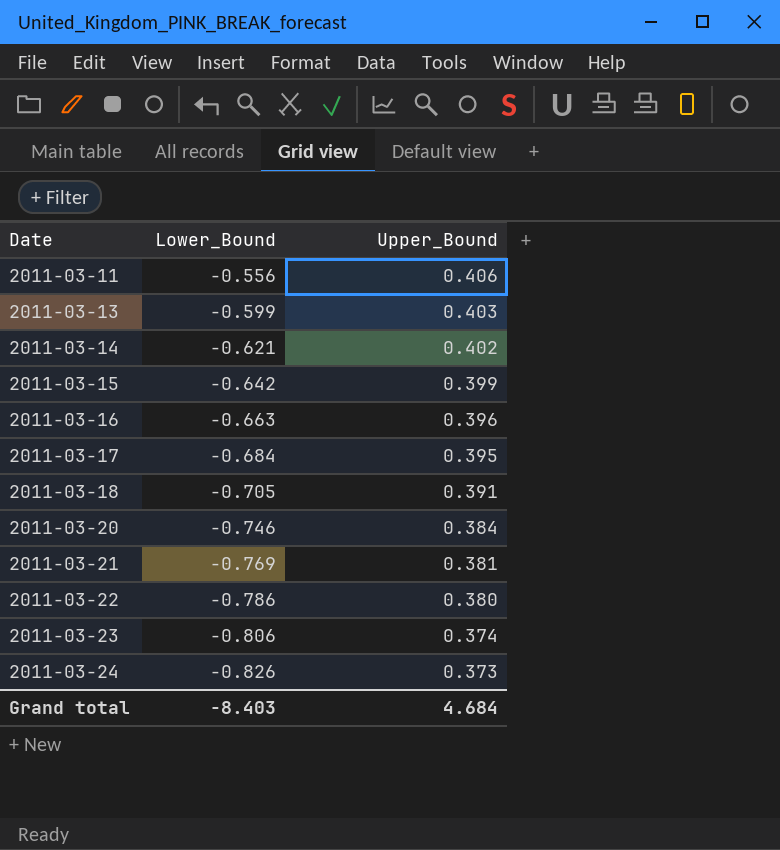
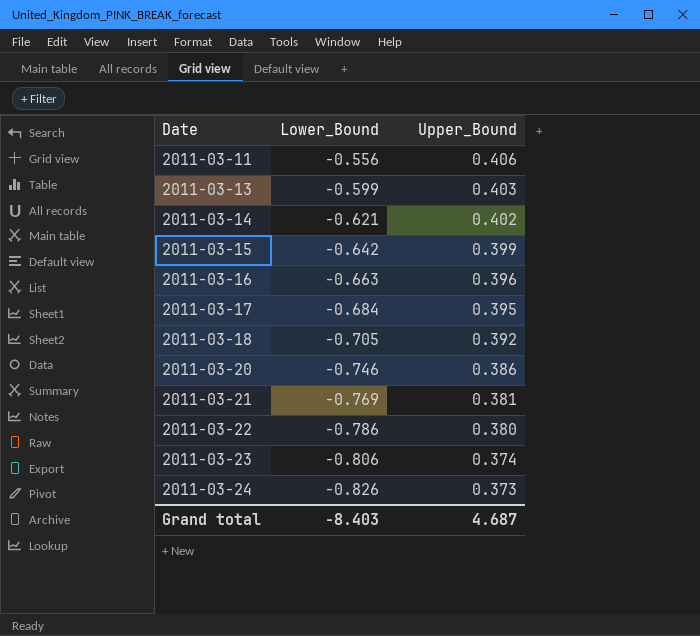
2011-03-18 | Upper_Bound: 0.391 -> 0.392
2011-03-20 | Upper_Bound: 0.384 -> 0.386
Grand total | Upper_Bound: 4.684 -> 4.687

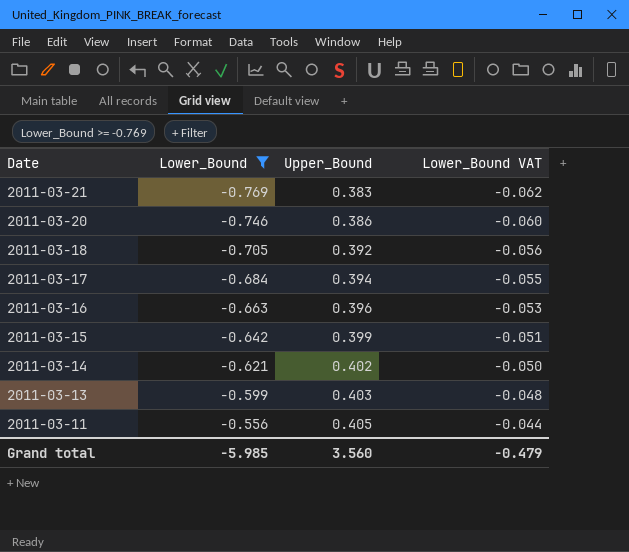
filter: none -> Lower_Bound >= -0.769
row order: Date ascending -> Date descending
column Lower_Bound VAT | formula: none -> [Lower_Bound] * 0.08
2011-03-21 | Upper_Bound: 0.381 -> 0.383
2011-03-17 | Upper_Bound: 0.395 -> 0.394
2011-03-11 | Upper_Bound: 0.406 -> 0.405
Grand total | Lower_Bound: -8.403 -> -5.985
Grand total | Upper_Bound: 4.687 -> 3.560

